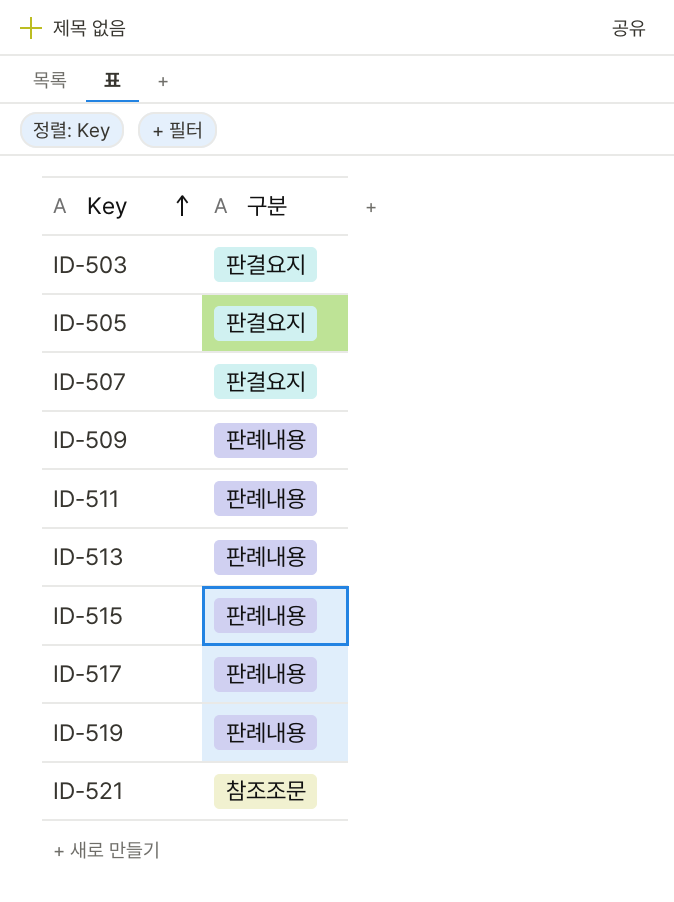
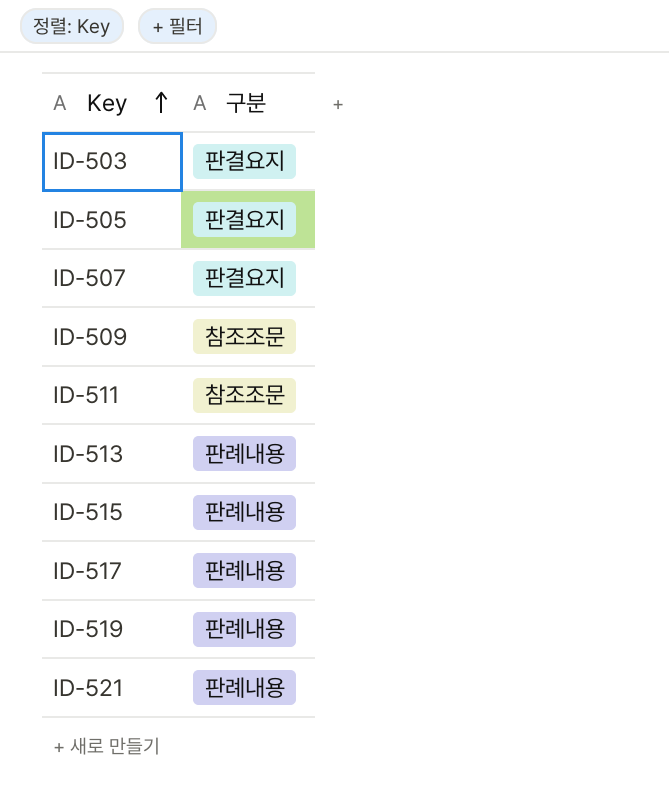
ID-509 | 구분: 판례내용 -> 참조조문
ID-511 | 구분: 판례내용 -> 참조조문
ID-521 | 구분: 참조조문 -> 판례내용

